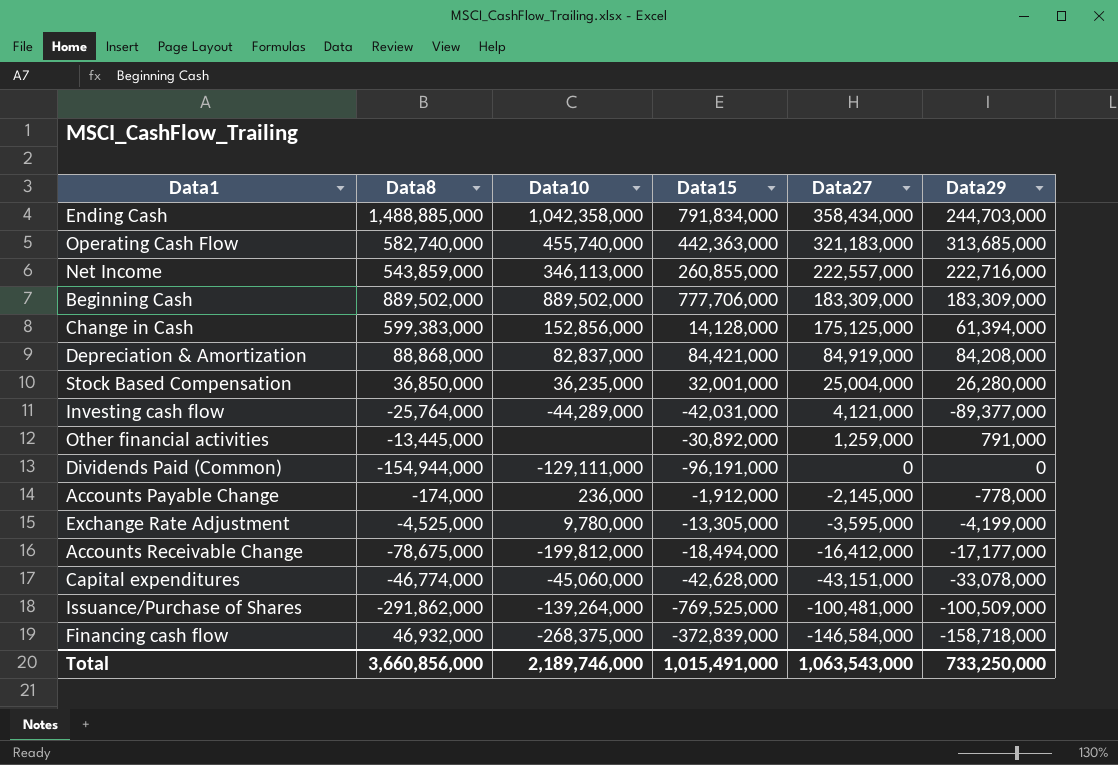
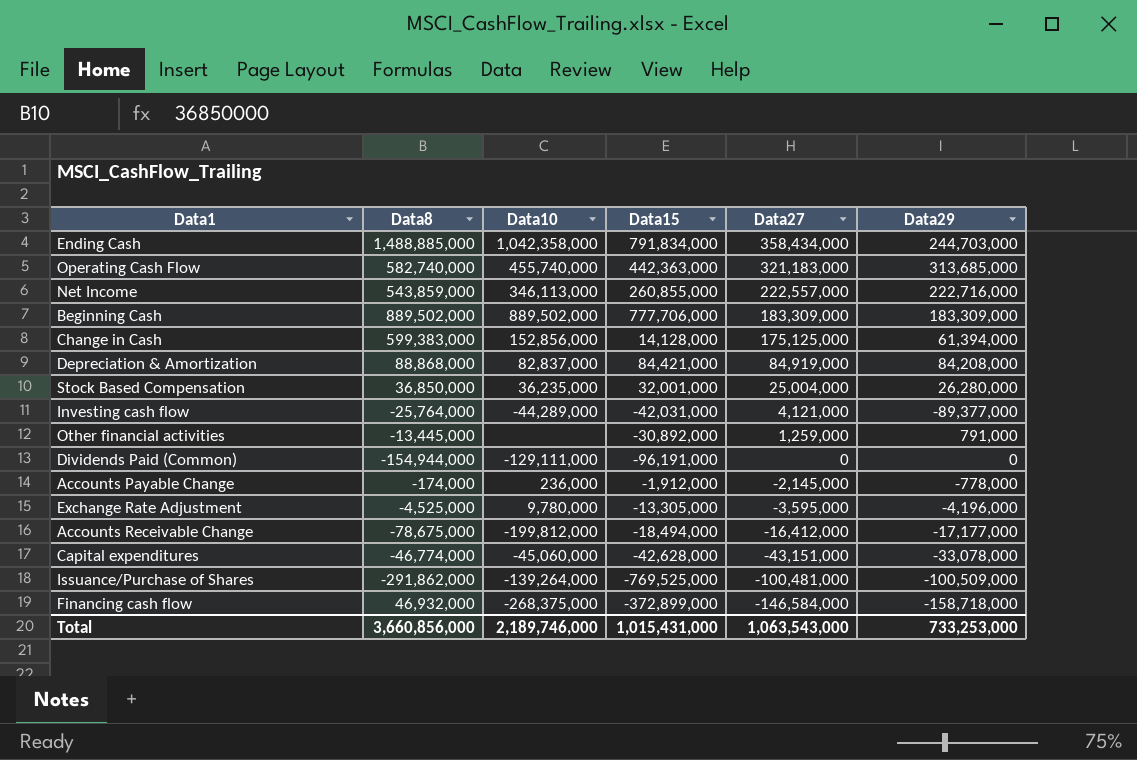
Exchange Rate Adjustment | Data29: -4,199,000 -> -4,196,000
Financing cash flow | Data15: -372,839,000 -> -372,899,000
Total | Data15: 1,015,491,000 -> 1,015,431,000
Total | Data29: 733,250,000 -> 733,253,000

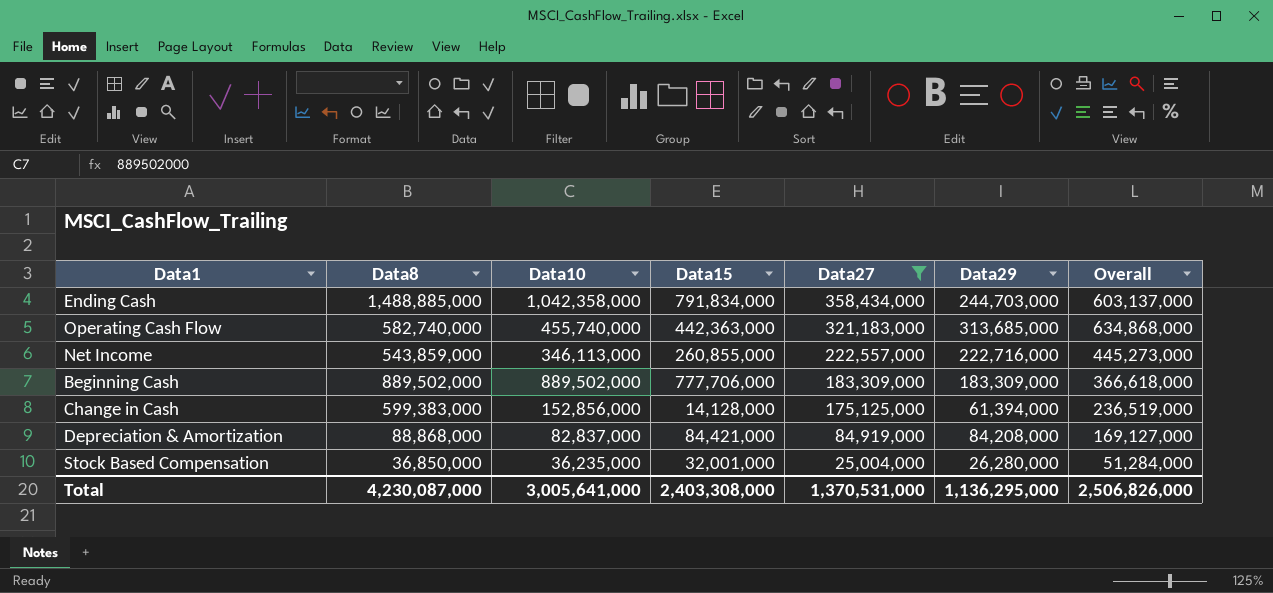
filter: none -> Data27 >= 25,004,000
column Overall | formula: none -> [Data27] + [Data29]
Total | Data8: 3,660,856,000 -> 4,230,087,000
Total | Data10: 2,189,746,000 -> 3,005,641,000
Total | Data15: 1,015,431,000 -> 2,403,308,000
Total | Data27: 1,063,543,000 -> 1,370,531,000
Total | Data29: 733,253,000 -> 1,136,295,000

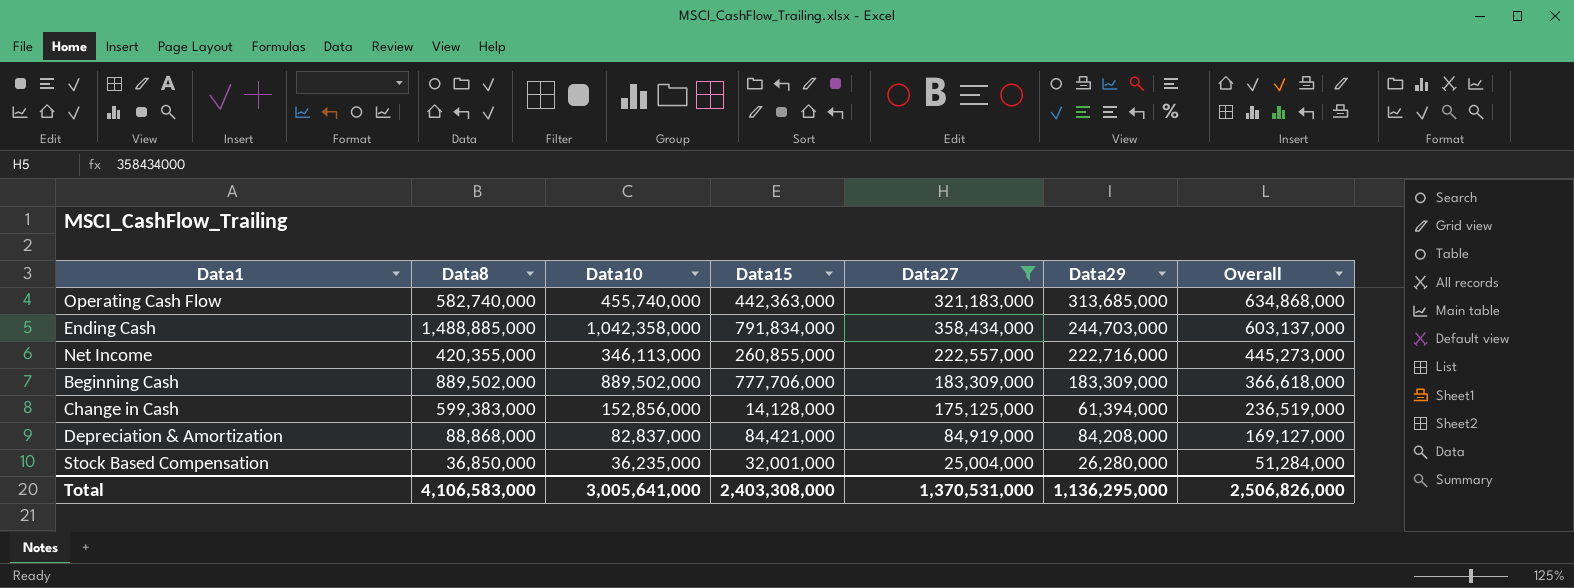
row order: Data27 descending -> Overall descending
Net Income | Data8: 543,859,000 -> 420,355,000
Total | Data8: 4,230,087,000 -> 4,106,583,000

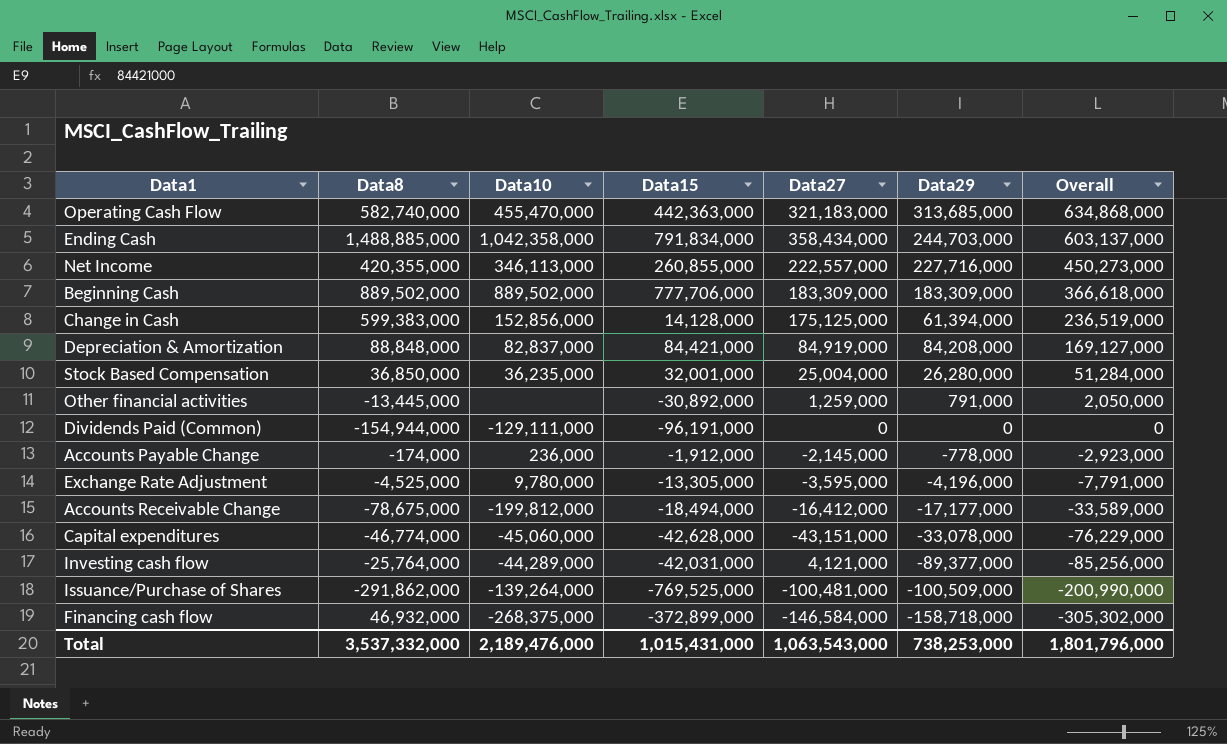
filter: Data27 >= 25,004,000 -> none
Operating Cash Flow | Data10: 455,740,000 -> 455,470,000
Net Income | Data29: 222,716,000 -> 227,716,000
Net Income | Overall: 445,273,000 -> 450,273,000
Depreciation & Amortization | Data8: 88,868,000 -> 88,848,000
Total | Data8: 4,106,583,000 -> 3,537,332,000
Total | Data10: 3,005,641,000 -> 2,189,476,000
Total | Data15: 2,403,308,000 -> 1,015,431,000
Total | Data27: 1,370,531,000 -> 1,063,543,000
Total | Data29: 1,136,295,000 -> 738,253,000
Total | Overall: 2,506,826,000 -> 1,801,796,000

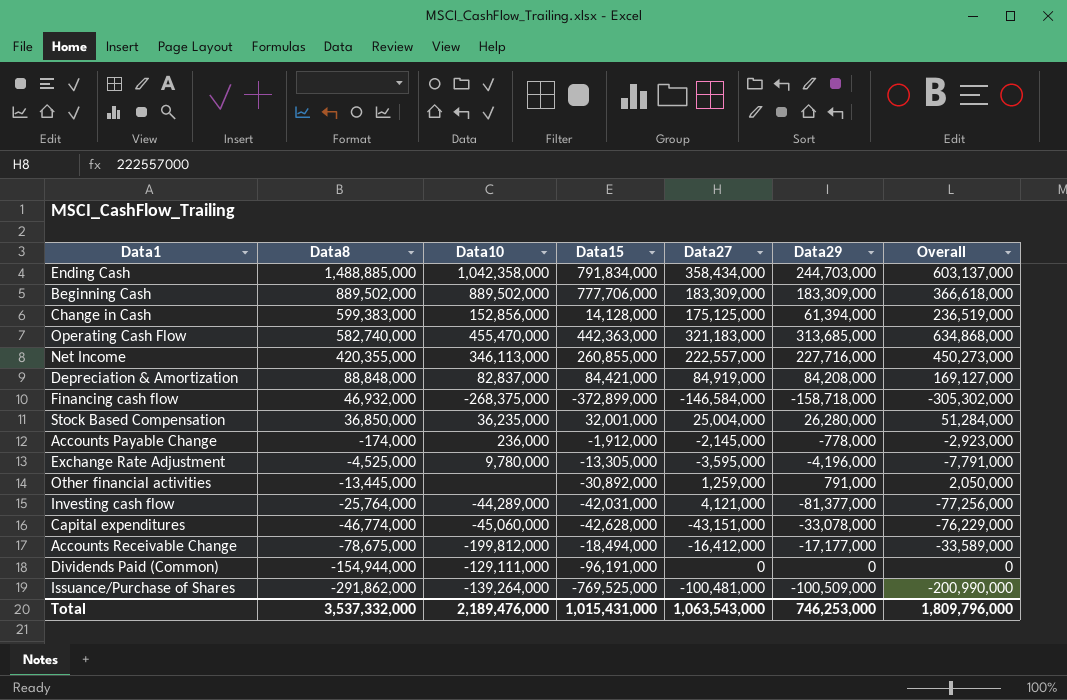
row order: Overall descending -> Data8 descending
Investing cash flow | Data29: -89,377,000 -> -81,377,000
Investing cash flow | Overall: -85,256,000 -> -77,256,000
Total | Data29: 738,253,000 -> 746,253,000
Total | Overall: 1,801,796,000 -> 1,809,796,000

